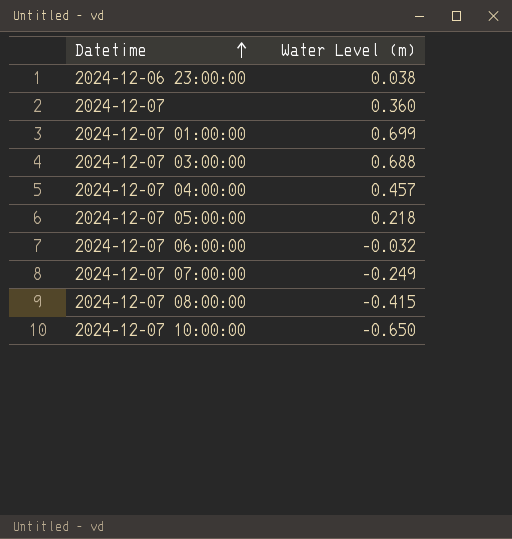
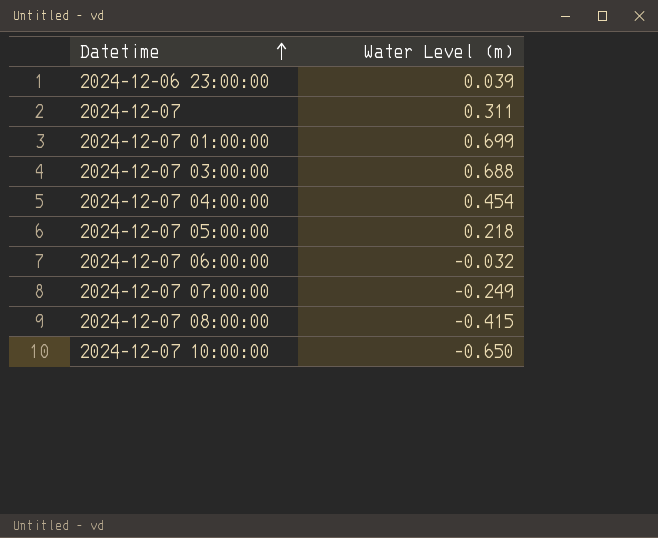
2024-12-06 23:00:00 | Water Level (m): 0.038 -> 0.039
2024-12-07 | Water Level (m): 0.360 -> 0.311
2024-12-07 04:00:00 | Water Level (m): 0.457 -> 0.454

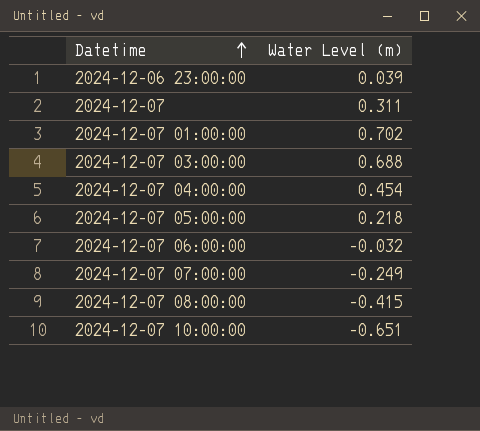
2024-12-07 01:00:00 | Water Level (m): 0.699 -> 0.702
2024-12-07 10:00:00 | Water Level (m): -0.650 -> -0.651

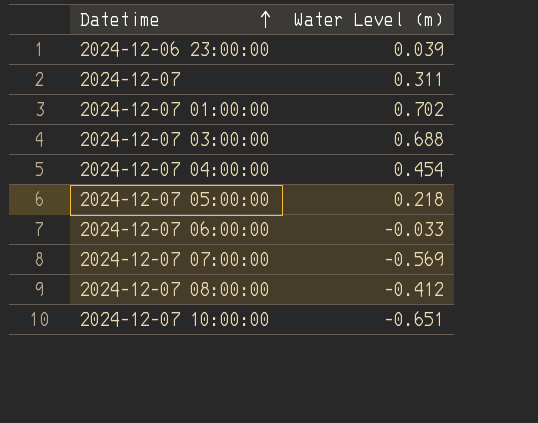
2024-12-07 06:00:00 | Water Level (m): -0.032 -> -0.033
2024-12-07 07:00:00 | Water Level (m): -0.249 -> -0.569
2024-12-07 08:00:00 | Water Level (m): -0.415 -> -0.412

